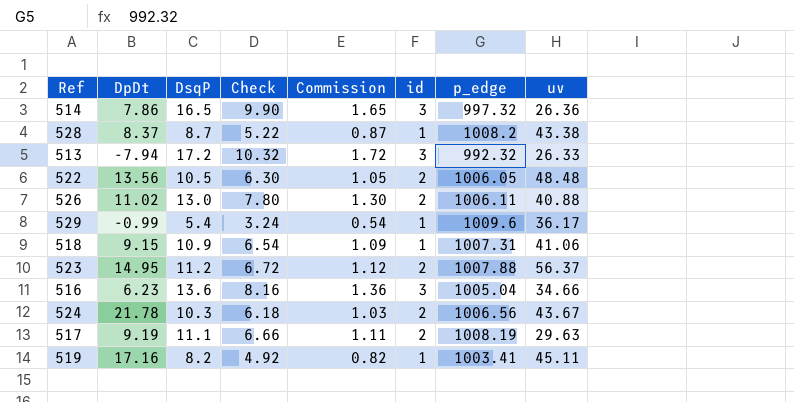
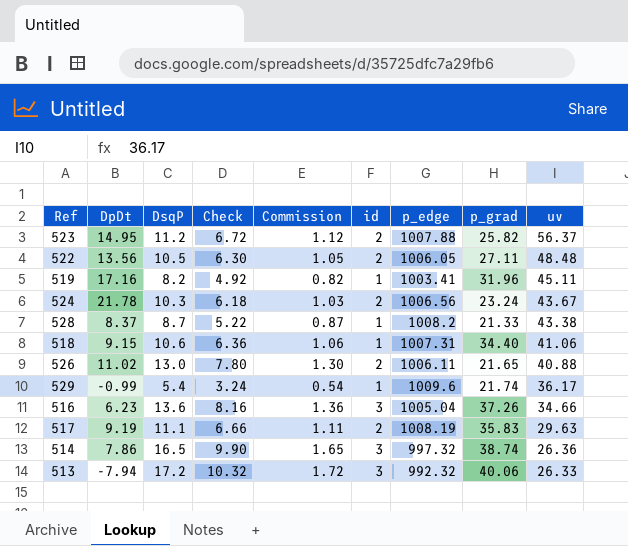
row order: none -> uv descending
column p_grad | position: none -> 8
518 | DsqP: 10.9 -> 10.6
518 | Check: 6.54 -> 6.36
518 | Commission: 1.09 -> 1.06

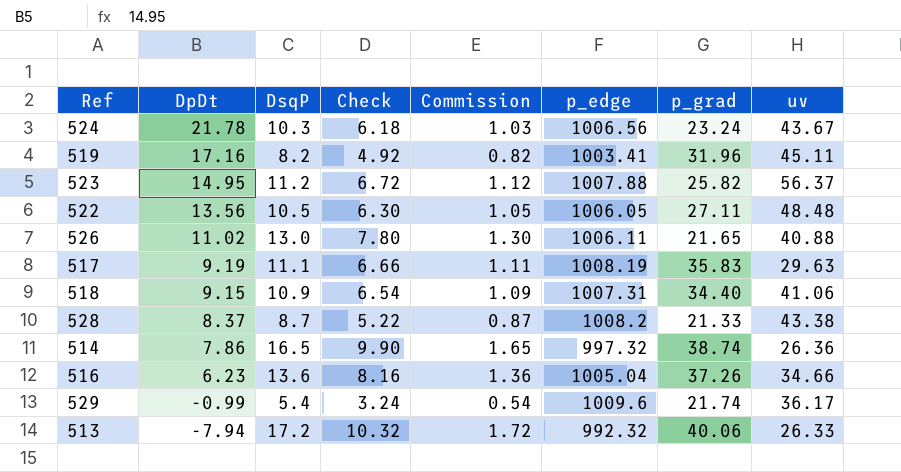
row order: uv descending -> DpDt descending
column id | position: 6 -> none
518 | DsqP: 10.6 -> 10.9
518 | Check: 6.36 -> 6.54
518 | Commission: 1.06 -> 1.09

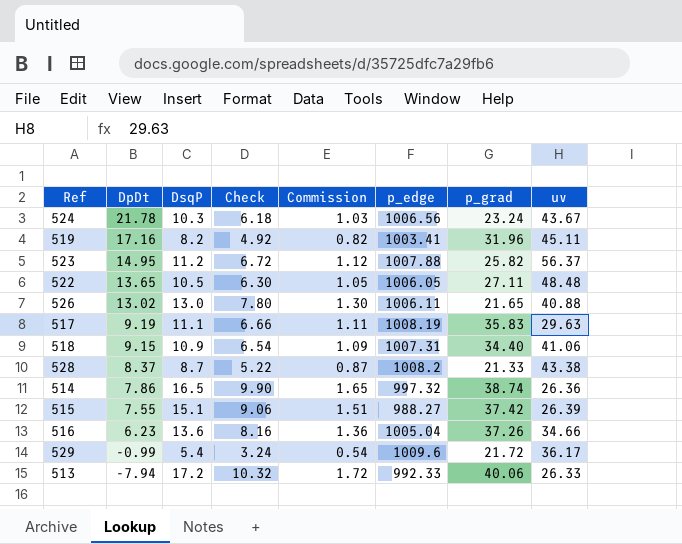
522 | DpDt: 13.56 -> 13.65
526 | DpDt: 11.02 -> 13.02
row 515: none -> 7.55 | 15.1 | 9.06 | 1.51 | 988.27 | 37.42 | 26.39
529 | p_grad: 21.74 -> 21.72
513 | p_edge: 992.32 -> 992.33

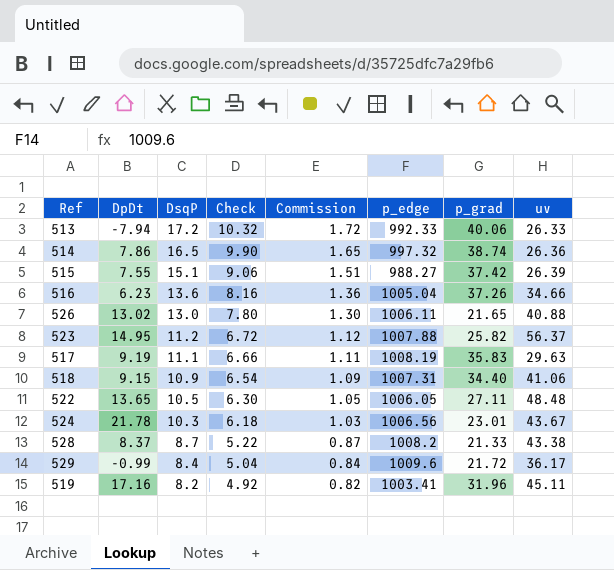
row order: DpDt descending -> DsqP descending
524 | p_grad: 23.24 -> 23.01
529 | DsqP: 5.4 -> 8.4
529 | Check: 3.24 -> 5.04
529 | Commission: 0.54 -> 0.84

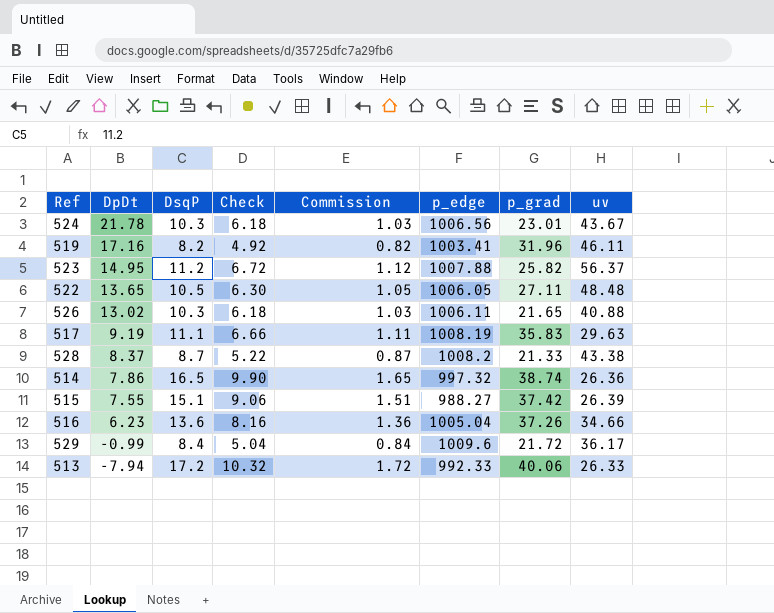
row order: DsqP descending -> DpDt descending
row 518: 9.15 | 10.9 | 6.54 | 1.09 | 1007.31 | 34.40 | 41.06 -> none
519 | uv: 45.11 -> 46.11
526 | DsqP: 13.0 -> 10.3
526 | Check: 7.80 -> 6.18
526 | Commission: 1.30 -> 1.03

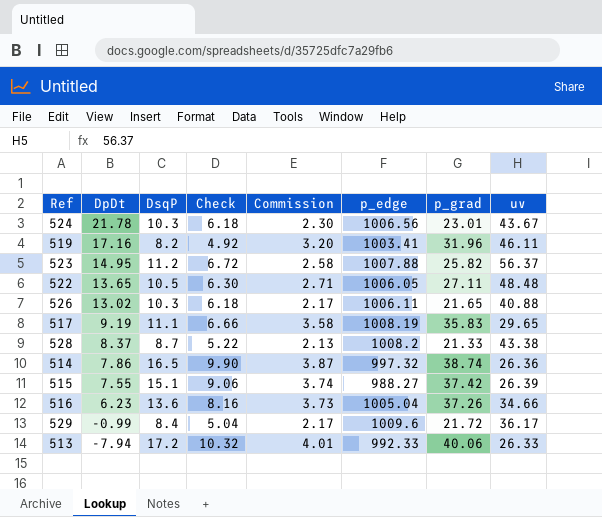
column Commission | formula: [DsqP] * 0.1 -> [p_grad] * 0.1
517 | uv: 29.63 -> 29.65

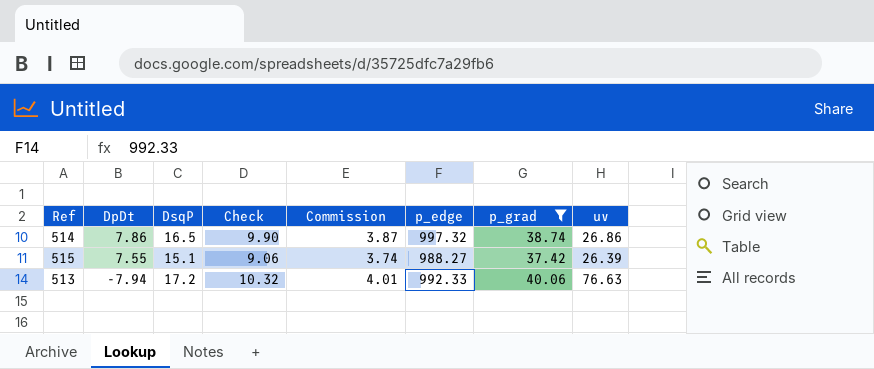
filter: none -> p_grad >= 37.42
514 | uv: 26.36 -> 26.86
513 | uv: 26.33 -> 76.63

